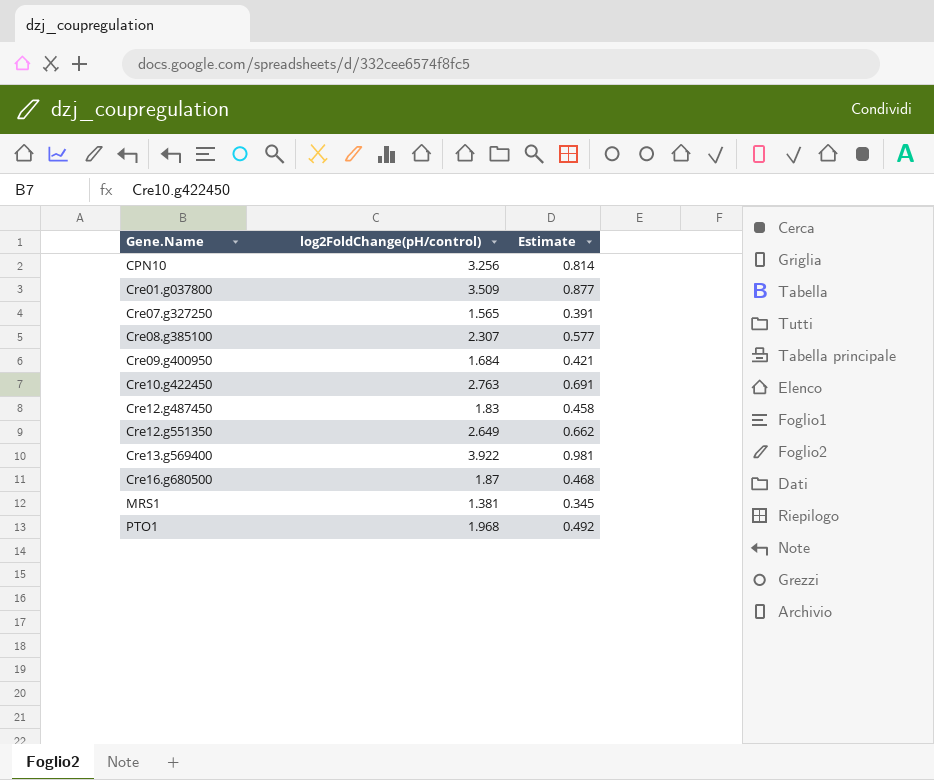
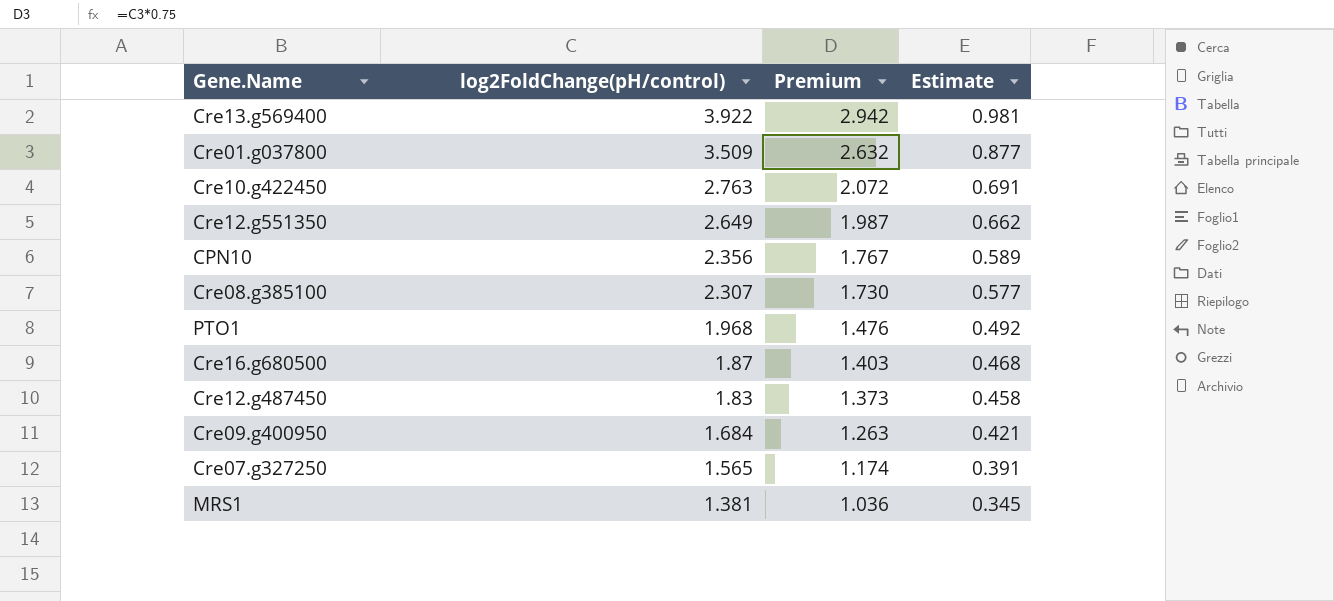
row order: Gene.Name ascending -> log2FoldChange(pH/control) descending
column Premium | formula: none -> [log2FoldChange(pH/control)] * 0.75
CPN10 | log2FoldChange(pH/control): 3.256 -> 2.356
CPN10 | Estimate: 0.814 -> 0.589

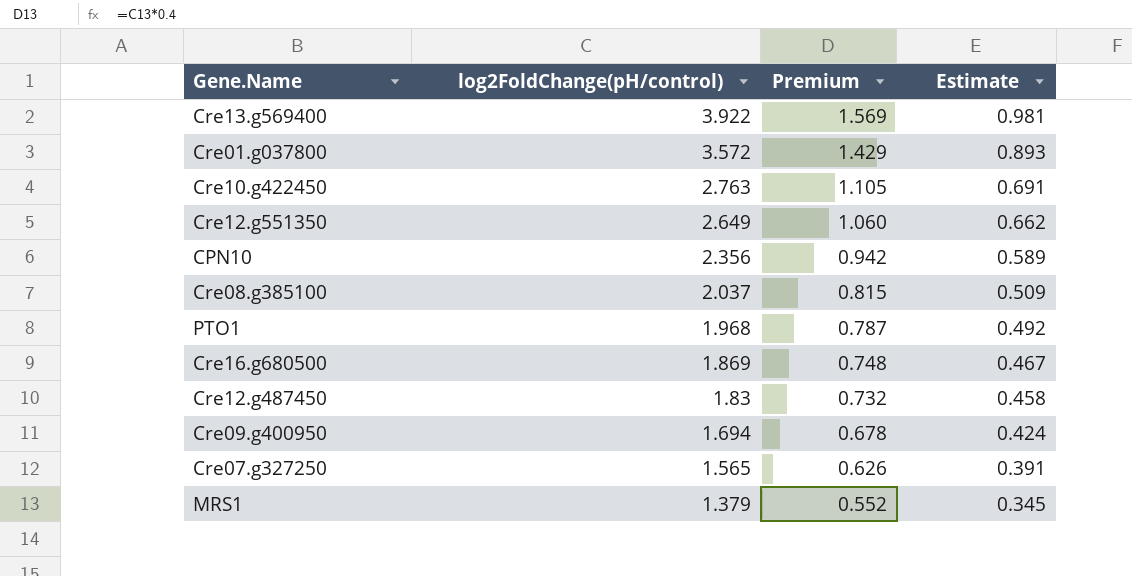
column Premium | formula: [log2FoldChange(pH/control)] * 0.75 -> [log2FoldChange(pH/control)] * 0.4
Cre01.g037800 | log2FoldChange(pH/control): 3.509 -> 3.572
Cre01.g037800 | Estimate: 0.877 -> 0.893
Cre08.g385100 | log2FoldChange(pH/control): 2.307 -> 2.037
Cre08.g385100 | Estimate: 0.577 -> 0.509
Cre16.g680500 | log2FoldChange(pH/control): 1.87 -> 1.869
Cre16.g680500 | Estimate: 0.468 -> 0.467
Cre09.g400950 | log2FoldChange(pH/control): 1.684 -> 1.694
Cre09.g400950 | Estimate: 0.421 -> 0.424
MRS1 | log2FoldChange(pH/control): 1.381 -> 1.379

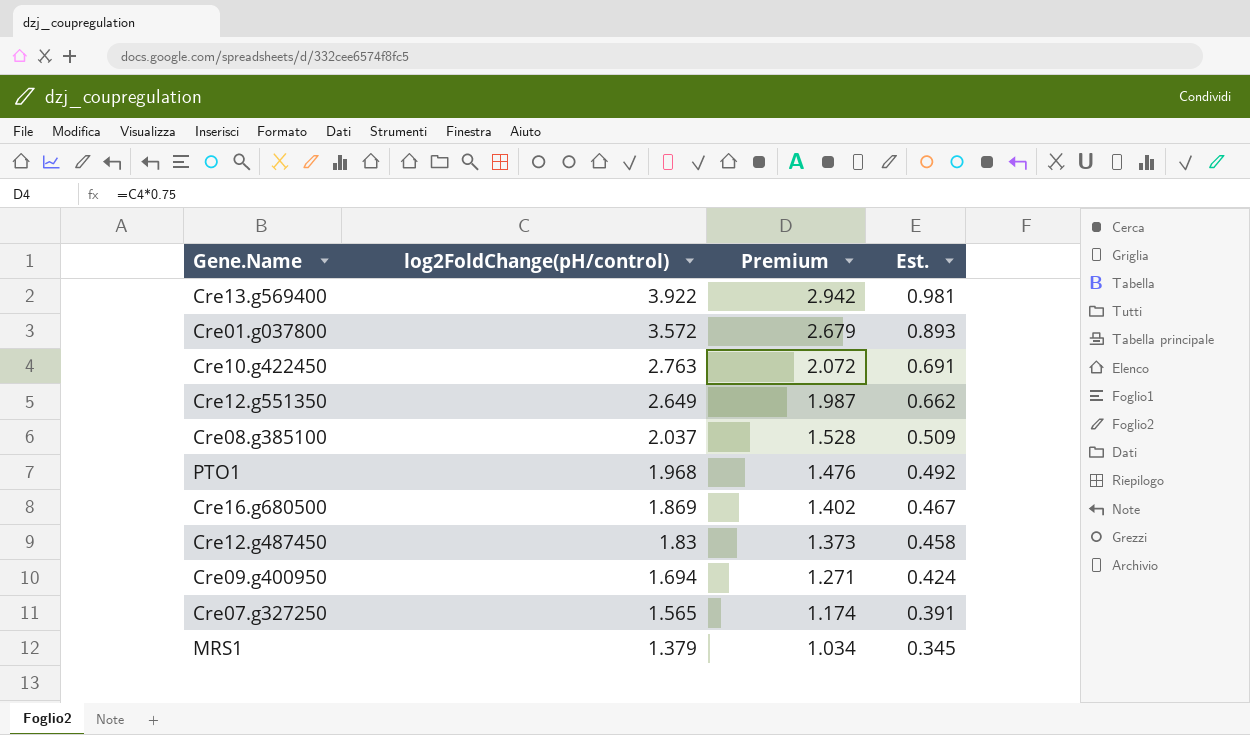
column Premium | formula: [log2FoldChange(pH/control)] * 0.4 -> [log2FoldChange(pH/control)] * 0.75
column name: Estimate -> Est.
row CPN10: 2.356 | 0.942 | 0.589 -> none

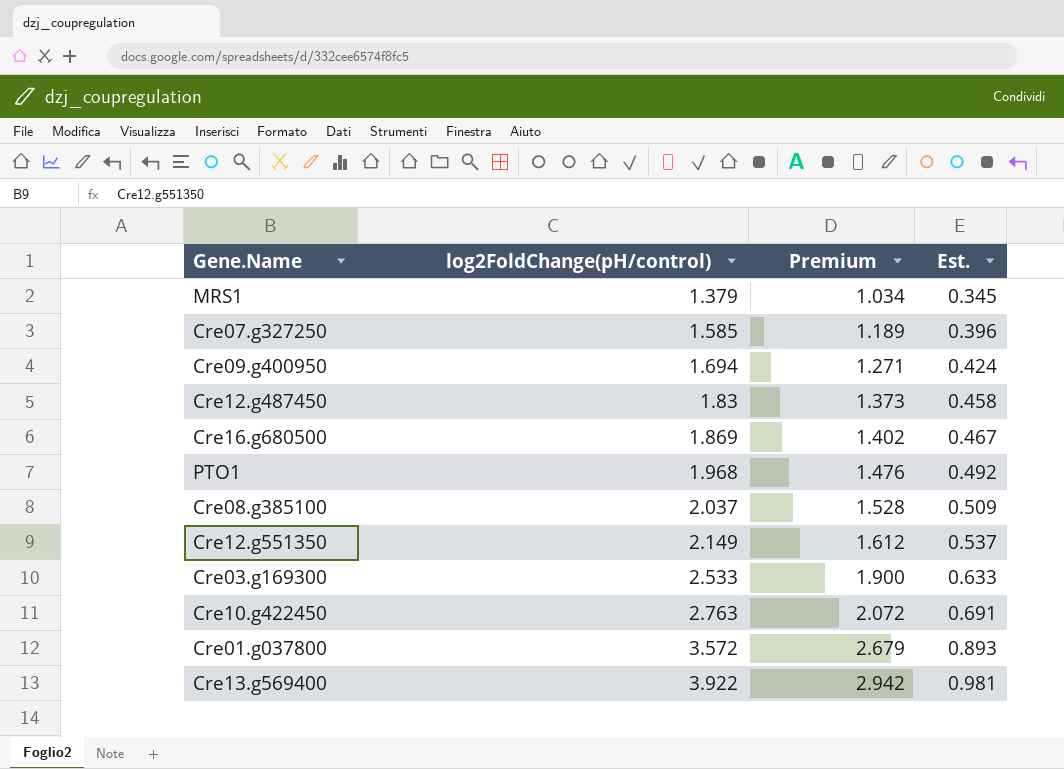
row order: log2FoldChange(pH/control) descending -> log2FoldChange(pH/control) ascending
Cre07.g327250 | log2FoldChange(pH/control): 1.565 -> 1.585
Cre07.g327250 | Premium: 1.174 -> 1.189
Cre07.g327250 | Est.: 0.391 -> 0.396
Cre12.g551350 | log2FoldChange(pH/control): 2.649 -> 2.149
Cre12.g551350 | Premium: 1.987 -> 1.612
Cre12.g551350 | Est.: 0.662 -> 0.537
row Cre03.g169300: none -> 2.533 | 1.900 | 0.633

